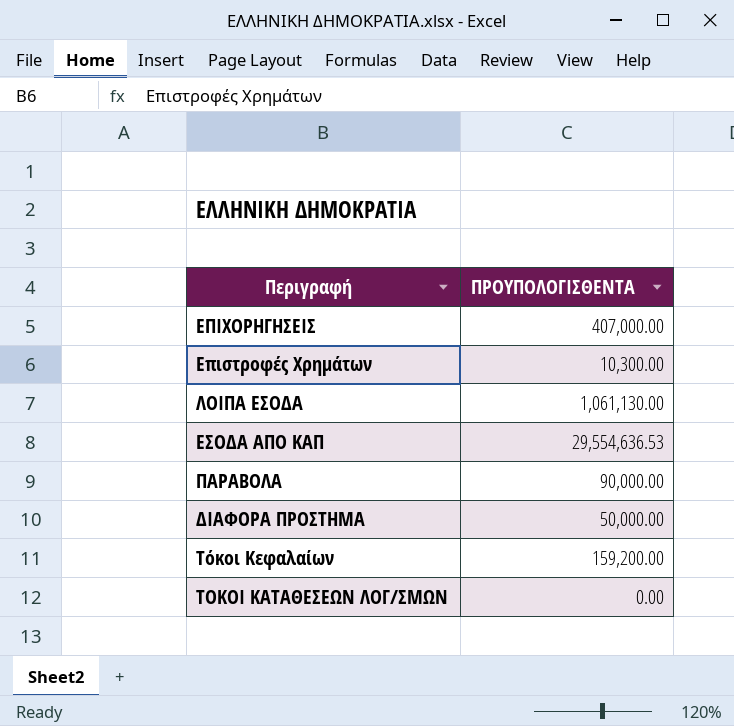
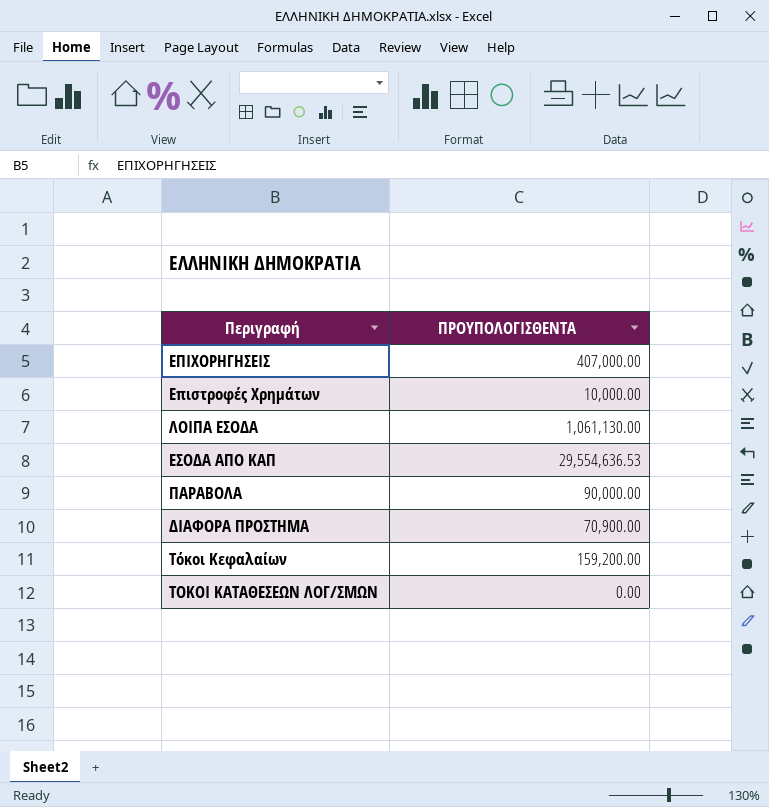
Επιστροφές Χρημάτων | ΠΡΟΥΠΟΛΟΓΙΣΘΕΝΤΑ: 10,300.00 -> 10,000.00
ΔΙΑΦΟΡΑ ΠΡΟΣΤΗΜΑ | ΠΡΟΥΠΟΛΟΓΙΣΘΕΝΤΑ: 50,000.00 -> 70,900.00

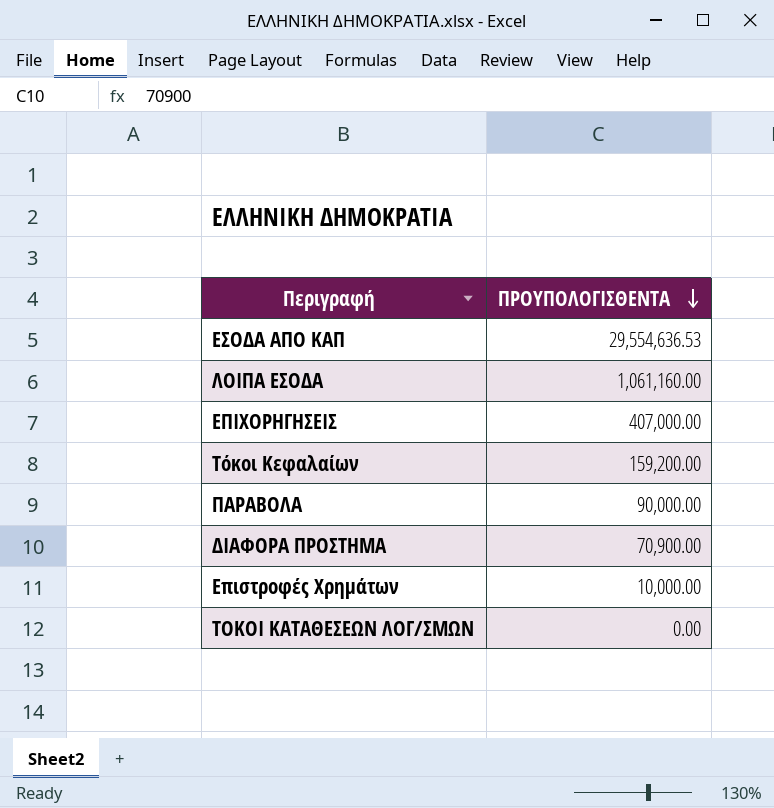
row order: none -> ΠΡΟΥΠΟΛΟΓΙΣΘΕΝΤΑ descending
ΛΟΙΠΑ ΕΣΟΔΑ | ΠΡΟΥΠΟΛΟΓΙΣΘΕΝΤΑ: 1,061,130.00 -> 1,061,160.00

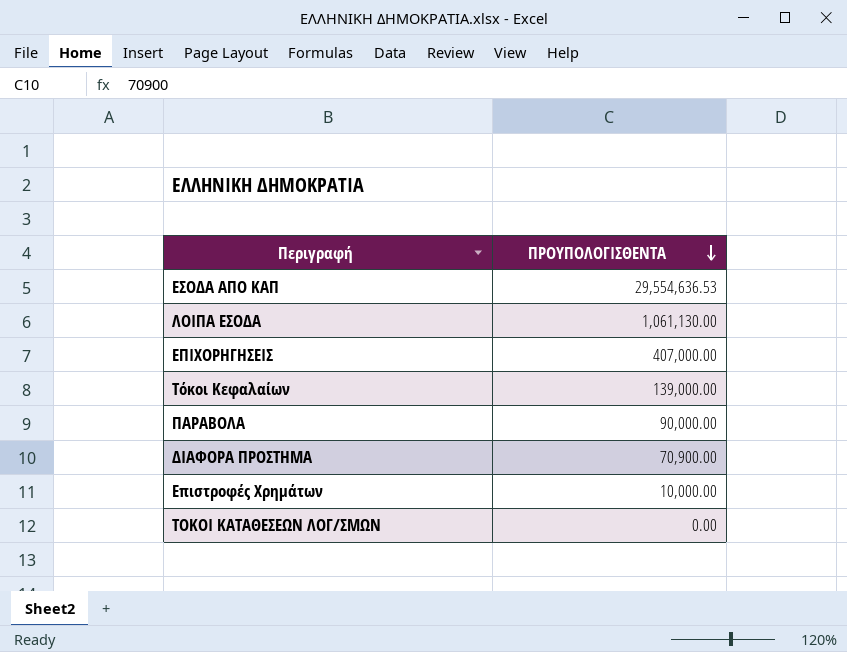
ΛΟΙΠΑ ΕΣΟΔΑ | ΠΡΟΥΠΟΛΟΓΙΣΘΕΝΤΑ: 1,061,160.00 -> 1,061,130.00
Τόκοι Κεφαλαίων | ΠΡΟΥΠΟΛΟΓΙΣΘΕΝΤΑ: 159,200.00 -> 139,000.00

